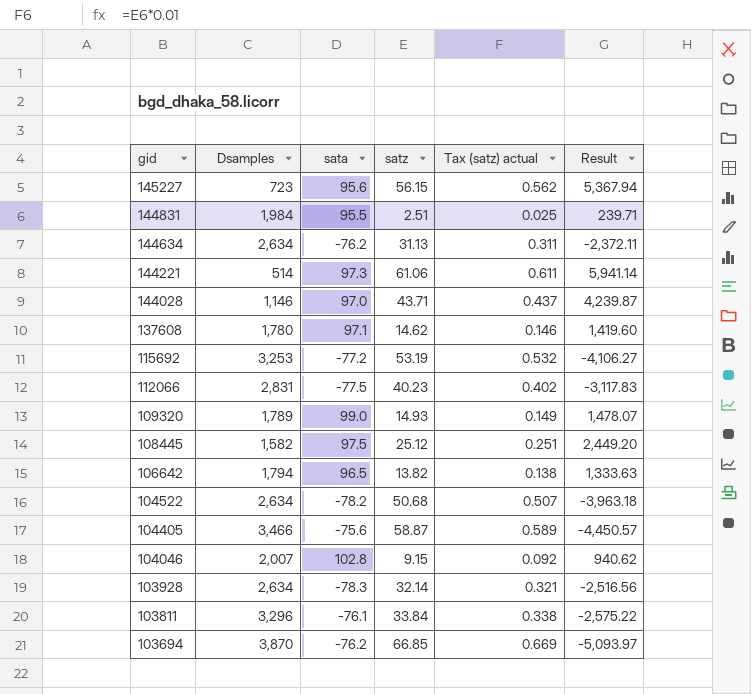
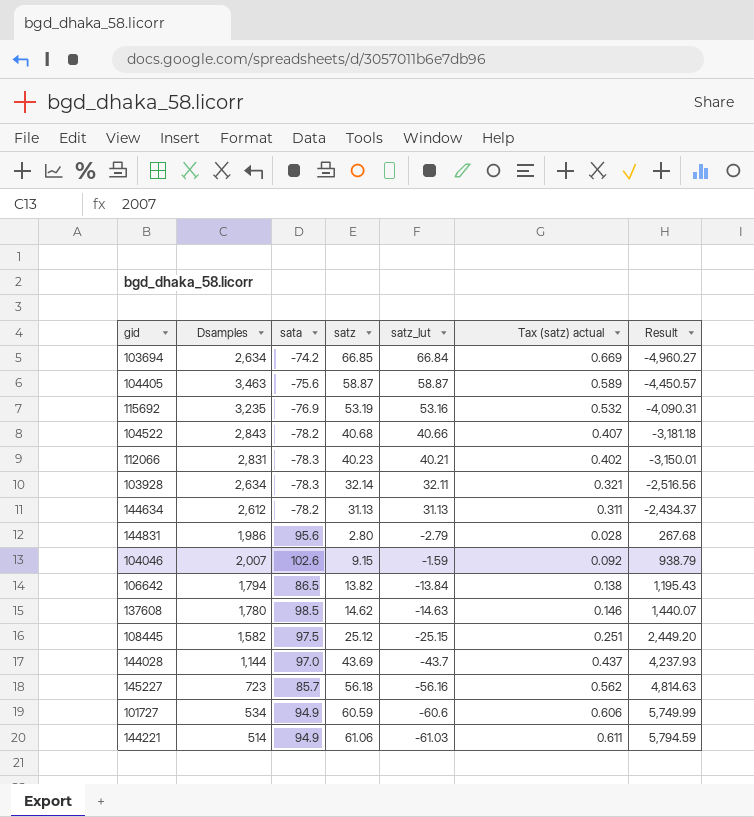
row order: gid descending -> Result ascending
column satz_lut | position: none -> 5
row 109320: 1,789 | 99.0 | 14.93 | 0.149 | 1,478.07 -> none
row 103811: 3,296 | -76.1 | 33.84 | 0.338 | -2,575.22 -> none
103694 | Dsamples: 3,870 -> 2,634
103694 | sata: -76.2 -> -74.2
103694 | Result: -5,093.97 -> -4,960.27
104405 | Dsamples: 3,466 -> 3,463
115692 | Dsamples: 3,253 -> 3,235
115692 | sata: -77.2 -> -76.9
115692 | Result: -4,106.27 -> -4,090.31
104522 | Dsamples: 2,634 -> 2,843
104522 | satz: 50.68 -> 40.68
104522 | Tax (satz) actual: 0.507 -> 0.407
104522 | Result: -3,963.18 -> -3,181.18
112066 | sata: -77.5 -> -78.3
112066 | Result: -3,117.83 -> -3,150.01
144634 | Dsamples: 2,634 -> 2,612
144634 | sata: -76.2 -> -78.2
144634 | Result: -2,372.11 -> -2,434.37
144831 | Dsamples: 1,984 -> 1,986
144831 | sata: 95.5 -> 95.6
144831 | satz: 2.51 -> 2.80
144831 | Tax (satz) actual: 0.025 -> 0.028
144831 | Result: 239.71 -> 267.68
104046 | sata: 102.8 -> 102.6
104046 | Result: 940.62 -> 938.79
106642 | sata: 96.5 -> 86.5
106642 | Result: 1,333.63 -> 1,195.43
137608 | sata: 97.1 -> 98.5
137608 | Result: 1,419.60 -> 1,440.07
144028 | Dsamples: 1,146 -> 1,144
144028 | satz: 43.71 -> 43.69
144028 | Result: 4,239.87 -> 4,237.93
145227 | sata: 95.6 -> 85.7
145227 | satz: 56.15 -> 56.18
145227 | Result: 5,367.94 -> 4,814.63
row 101727: none -> 534 | 94.9 | 60.59 | -60.6 | 0.606 | 5,749.99
144221 | sata: 97.3 -> 94.9
144221 | Result: 5,941.14 -> 5,794.59

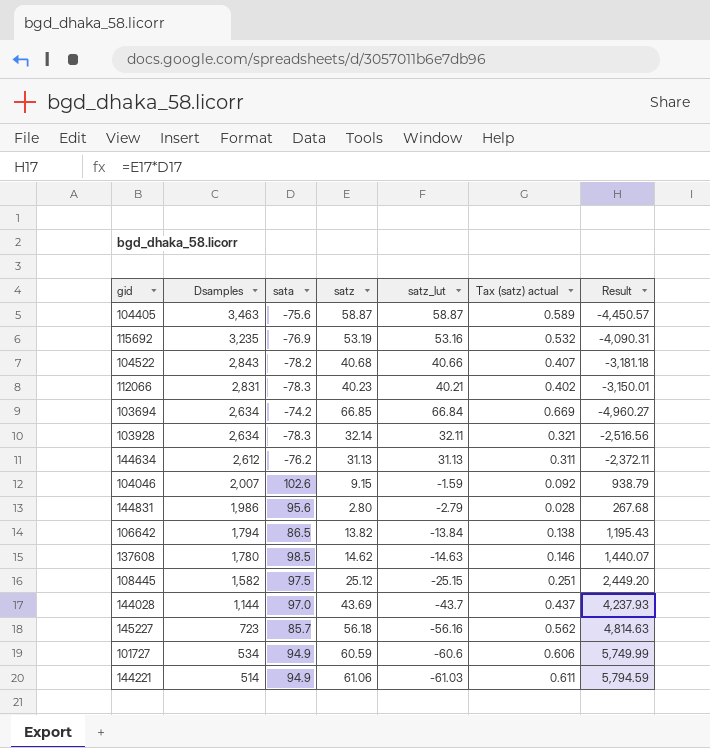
row order: Result ascending -> Dsamples descending
144634 | sata: -78.2 -> -76.2
144634 | Result: -2,434.37 -> -2,372.11

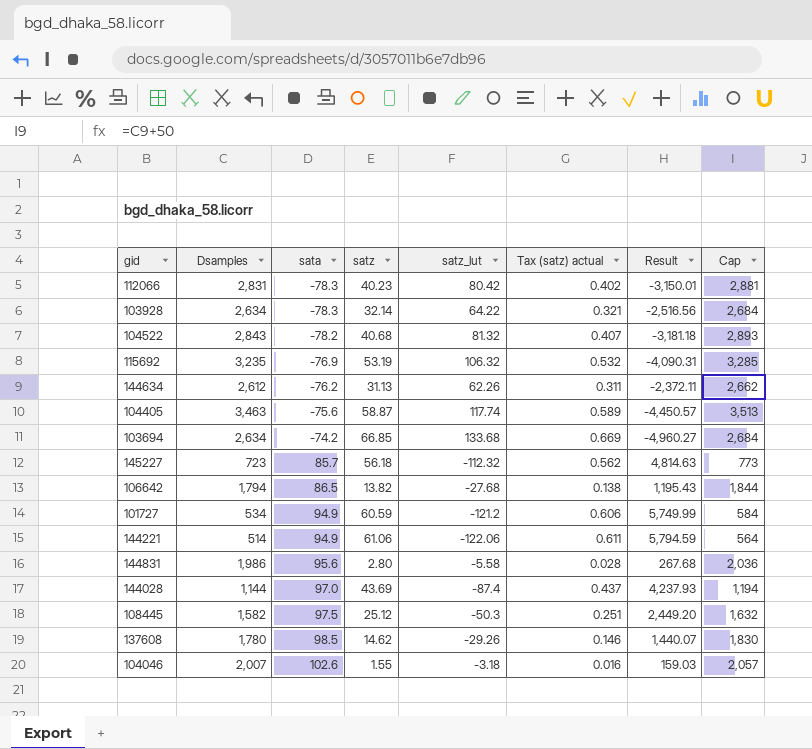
row order: Dsamples descending -> sata ascending
column Cap | formula: none -> [Dsamples] + 50
112066 | satz_lut: 40.21 -> 80.42
103928 | satz_lut: 32.11 -> 64.22
104522 | satz_lut: 40.66 -> 81.32
115692 | satz_lut: 53.16 -> 106.32
144634 | satz_lut: 31.13 -> 62.26
104405 | satz_lut: 58.87 -> 117.74
103694 | satz_lut: 66.84 -> 133.68
145227 | satz_lut: -56.16 -> -112.32
106642 | satz_lut: -13.84 -> -27.68
101727 | satz_lut: -60.6 -> -121.2
144221 | satz_lut: -61.03 -> -122.06
144831 | satz_lut: -2.79 -> -5.58
144028 | satz_lut: -43.7 -> -87.4
108445 | satz_lut: -25.15 -> -50.3
137608 | satz_lut: -14.63 -> -29.26
104046 | satz: 9.15 -> 1.55
104046 | satz_lut: -1.59 -> -3.18
104046 | Tax (satz) actual: 0.092 -> 0.016
104046 | Result: 938.79 -> 159.03

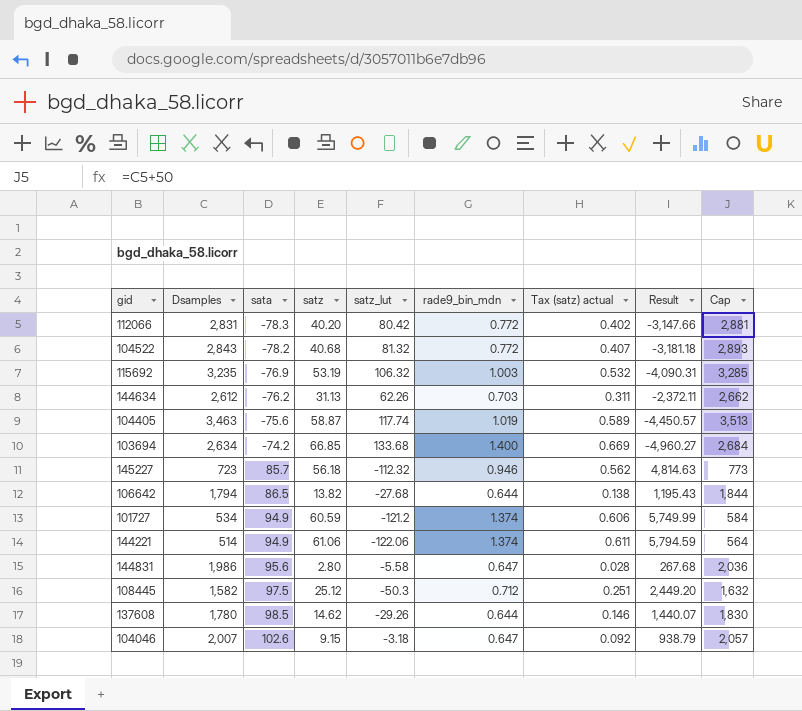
column rade9_bin_mdn | position: none -> 6
row 103928: 2,634 | -78.3 | 32.14 | 64.22 | 0.321 | -2,516.56 | 2,684 -> none
row 144028: 1,144 | 97.0 | 43.69 | -87.4 | 0.437 | 4,237.93 | 1,194 -> none
112066 | satz: 40.23 -> 40.20
112066 | Result: -3,150.01 -> -3,147.66
104046 | satz: 1.55 -> 9.15
104046 | Tax (satz) actual: 0.016 -> 0.092
104046 | Result: 159.03 -> 938.79

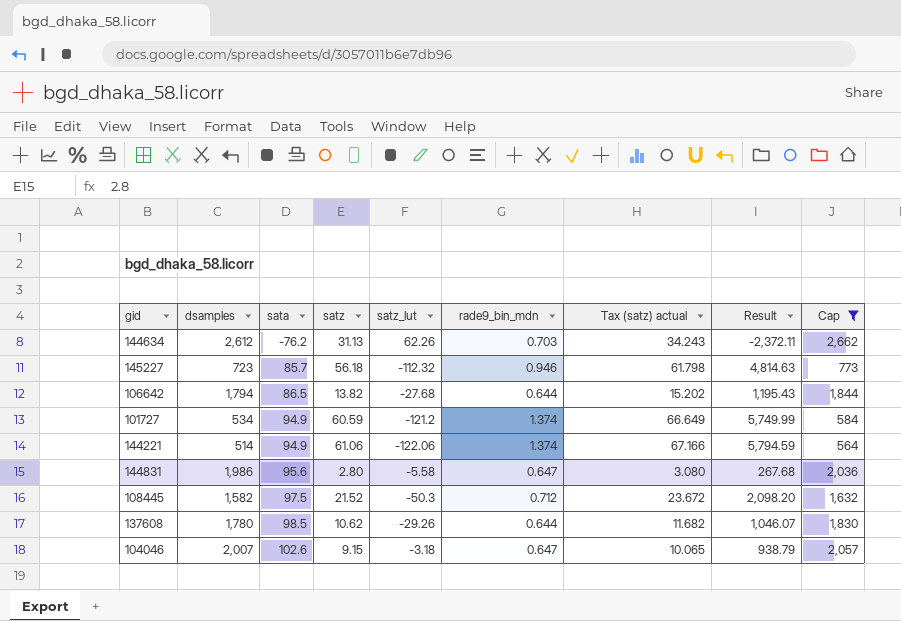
filter: none -> Cap <= 2,662
column name: Dsamples -> dsamples
column Tax (satz) actual | formula: [satz] * 0.01 -> [satz] * 1.1
108445 | satz: 25.12 -> 21.52
108445 | Result: 2,449.20 -> 2,098.20
137608 | satz: 14.62 -> 10.62
137608 | Result: 1,440.07 -> 1,046.07

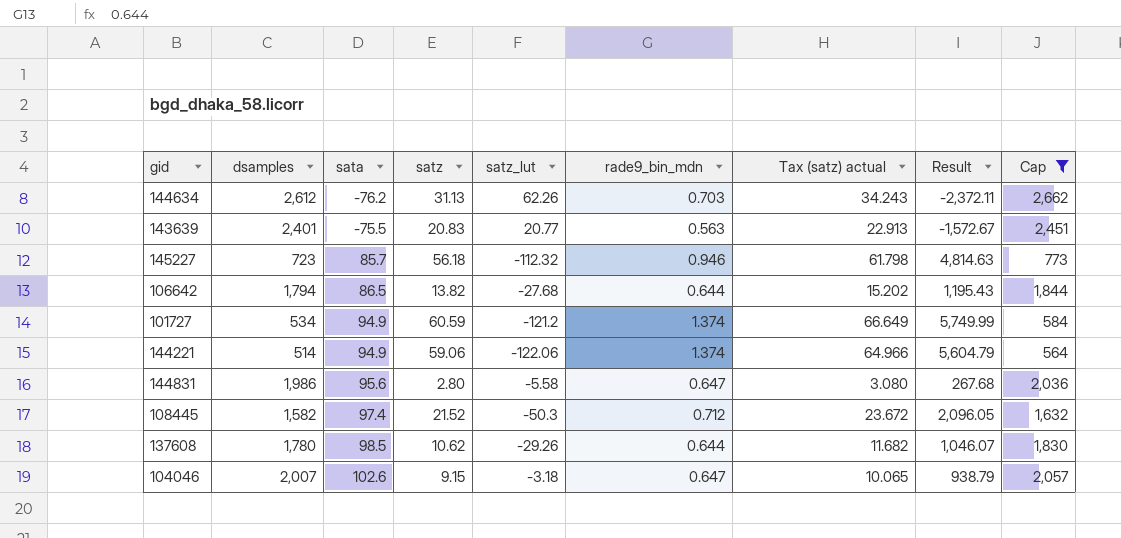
row 143639: none -> 2,401 | -75.5 | 20.83 | 20.77 | 0.563 | 22.913 | -1,572.67 | 2,451
144221 | satz: 61.06 -> 59.06
144221 | Tax (satz) actual: 67.166 -> 64.966
144221 | Result: 5,794.59 -> 5,604.79
108445 | sata: 97.5 -> 97.4
108445 | Result: 2,098.20 -> 2,096.05

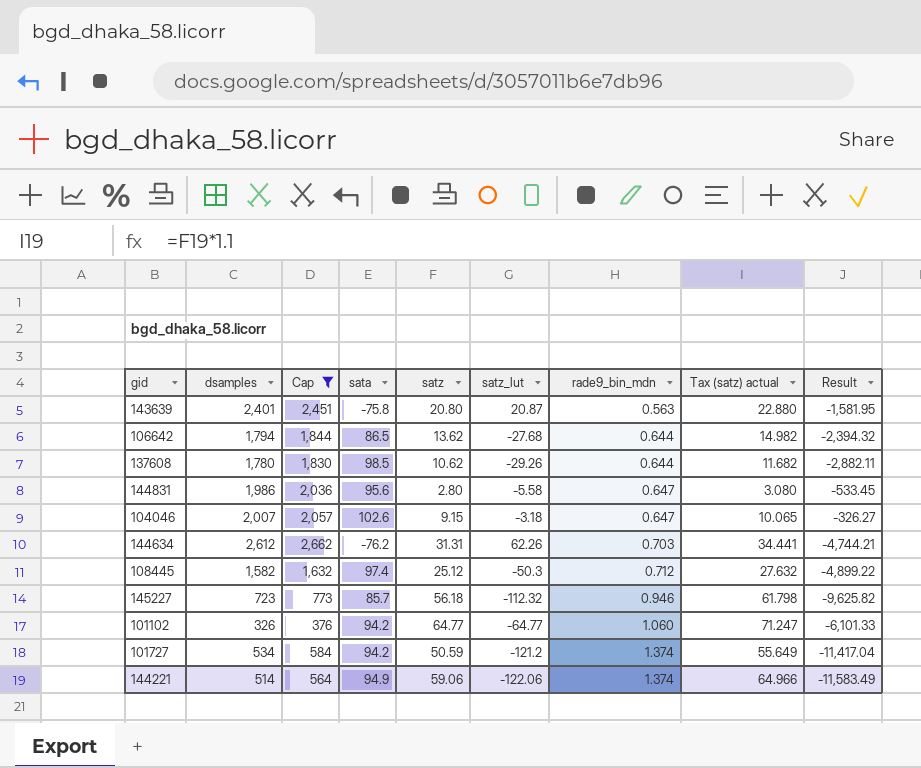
row order: sata ascending -> rade9_bin_mdn ascending
column Cap | position: 9 -> 3
column Result | formula: [sata] * [satz] -> [sata] * [satz_lut]
143639 | sata: -75.5 -> -75.8
143639 | satz: 20.83 -> 20.80
143639 | satz_lut: 20.77 -> 20.87
143639 | Tax (satz) actual: 22.913 -> 22.880
106642 | satz: 13.82 -> 13.62
106642 | Tax (satz) actual: 15.202 -> 14.982
144634 | satz: 31.13 -> 31.31
144634 | Tax (satz) actual: 34.243 -> 34.441
108445 | satz: 21.52 -> 25.12
108445 | Tax (satz) actual: 23.672 -> 27.632
row 101102: none -> 326 | 376 | 94.2 | 64.77 | -64.77 | 1.060 | 71.247 | -6,101.33
101727 | sata: 94.9 -> 94.2
101727 | satz: 60.59 -> 50.59
101727 | Tax (satz) actual: 66.649 -> 55.649

